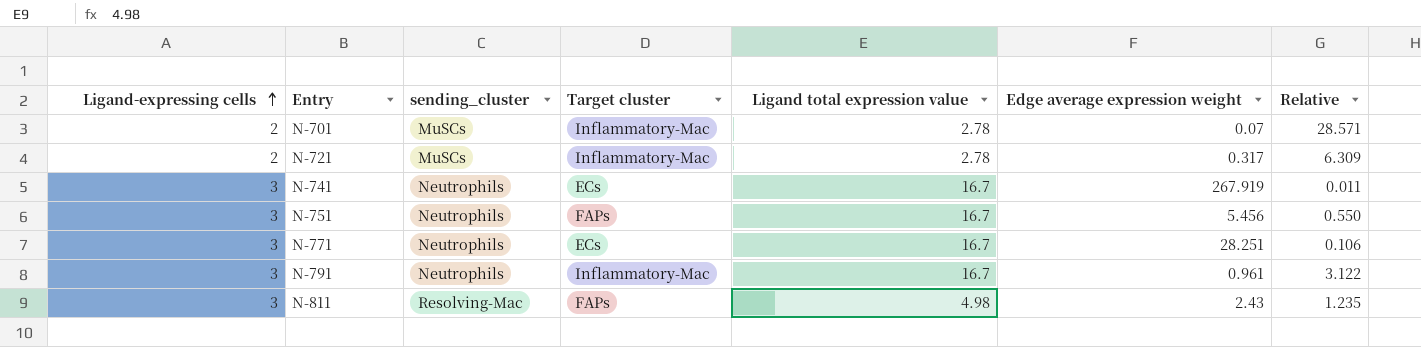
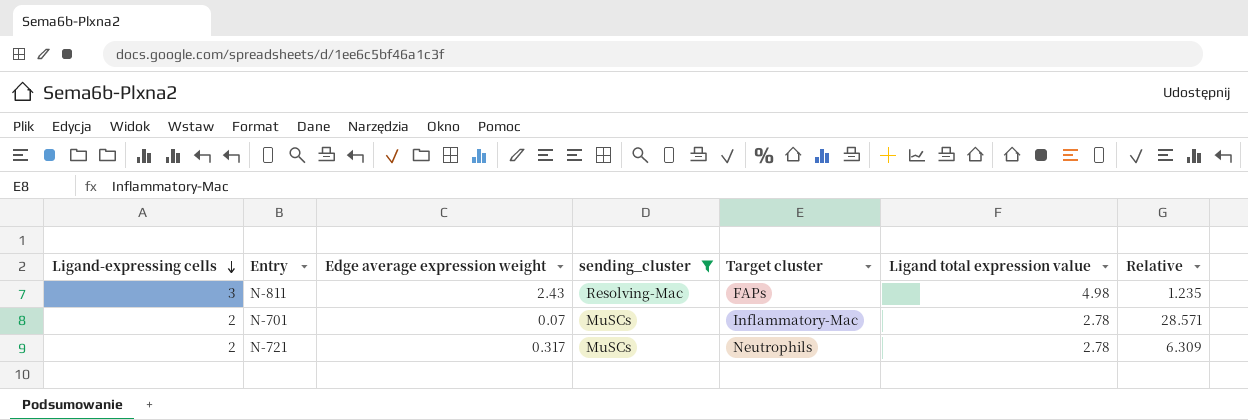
filter: none -> sending_cluster != Neutrophils
row order: Ligand-expressing cells ascending -> Ligand-expressing cells descending
column Edge average expression weight | position: 6 -> 3
N-721 | Target cluster: Inflammatory-Mac -> Neutrophils

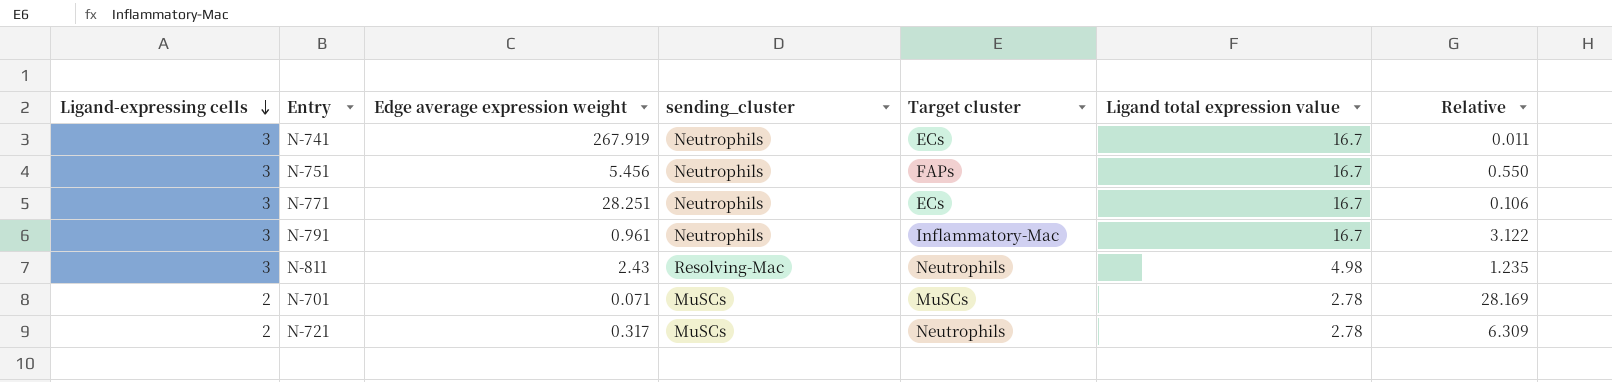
filter: sending_cluster != Neutrophils -> none
N-811 | Target cluster: FAPs -> Neutrophils
N-701 | Edge average expression weight: 0.07 -> 0.071
N-701 | Target cluster: Inflammatory-Mac -> MuSCs
N-701 | Relative: 28.571 -> 28.169

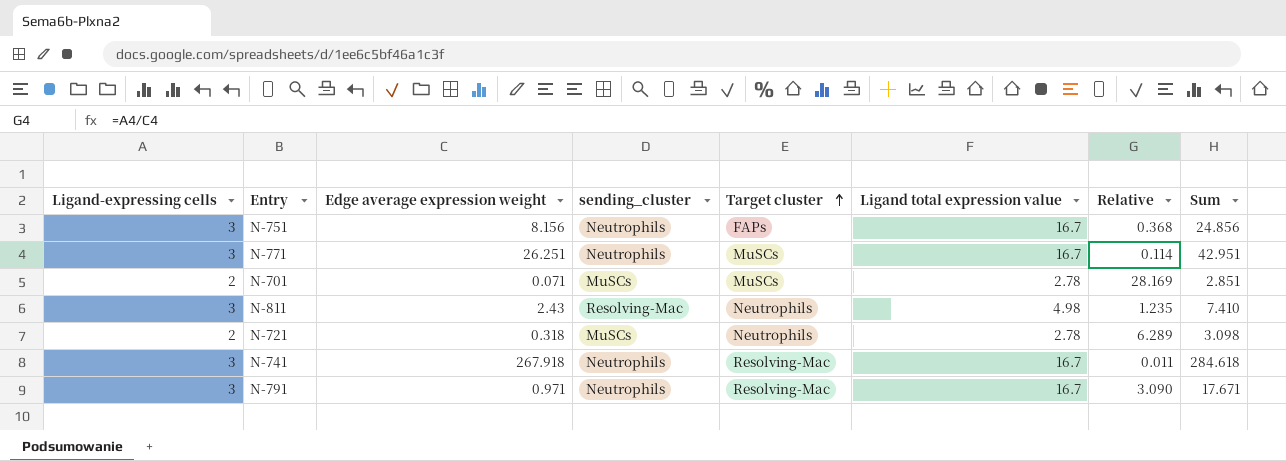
row order: Ligand-expressing cells descending -> Target cluster ascending
column Sum | formula: none -> [Edge average expression weight] + [Ligand total expression value]
N-751 | Edge average expression weight: 5.456 -> 8.156
N-751 | Relative: 0.550 -> 0.368
N-771 | Edge average expression weight: 28.251 -> 26.251
N-771 | Target cluster: ECs -> MuSCs
N-771 | Relative: 0.106 -> 0.114
N-721 | Edge average expression weight: 0.317 -> 0.318
N-721 | Relative: 6.309 -> 6.289
N-741 | Edge average expression weight: 267.919 -> 267.918
N-741 | Target cluster: ECs -> Resolving-Mac
N-791 | Edge average expression weight: 0.961 -> 0.971
N-791 | Target cluster: Inflammatory-Mac -> Resolving-Mac
N-791 | Relative: 3.122 -> 3.090

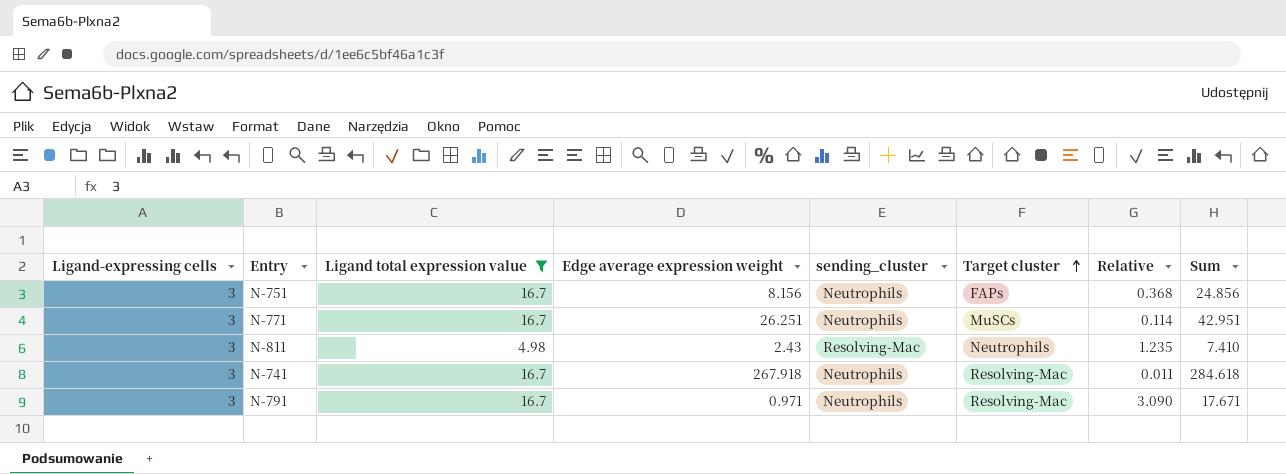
filter: none -> Ligand total expression value != 2.78
column Ligand total expression value | position: 6 -> 3

